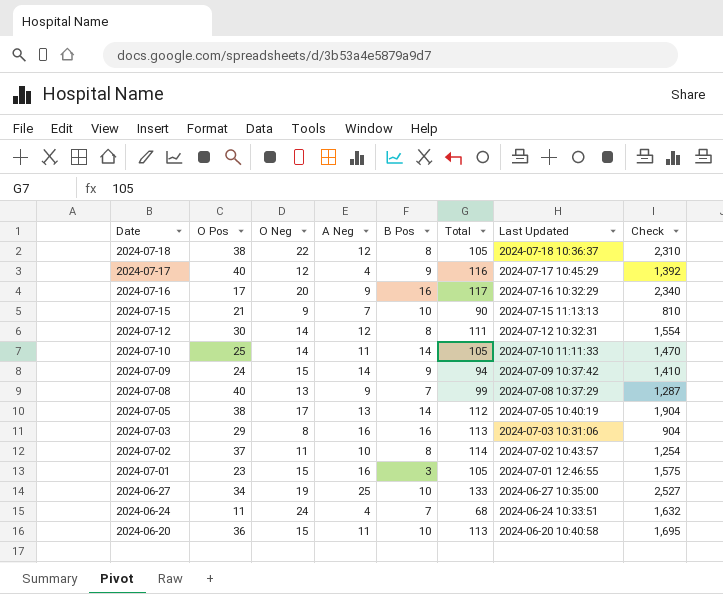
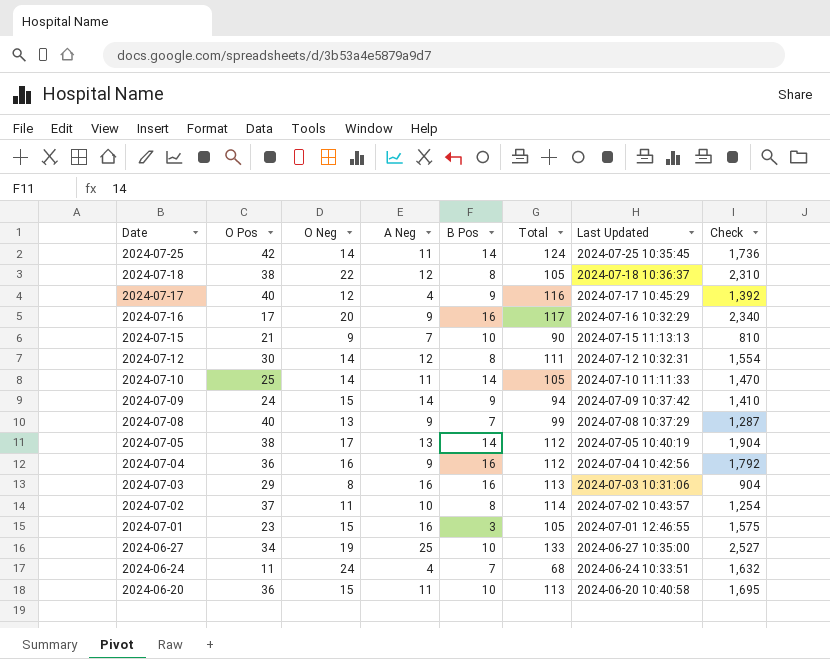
row 2024-07-25: none -> 42 | 14 | 11 | 14 | 124 | 2024-07-25 10:35:45 | 1,736
row 2024-07-04: none -> 36 | 16 | 9 | 16 | 112 | 2024-07-04 10:42:56 | 1,792

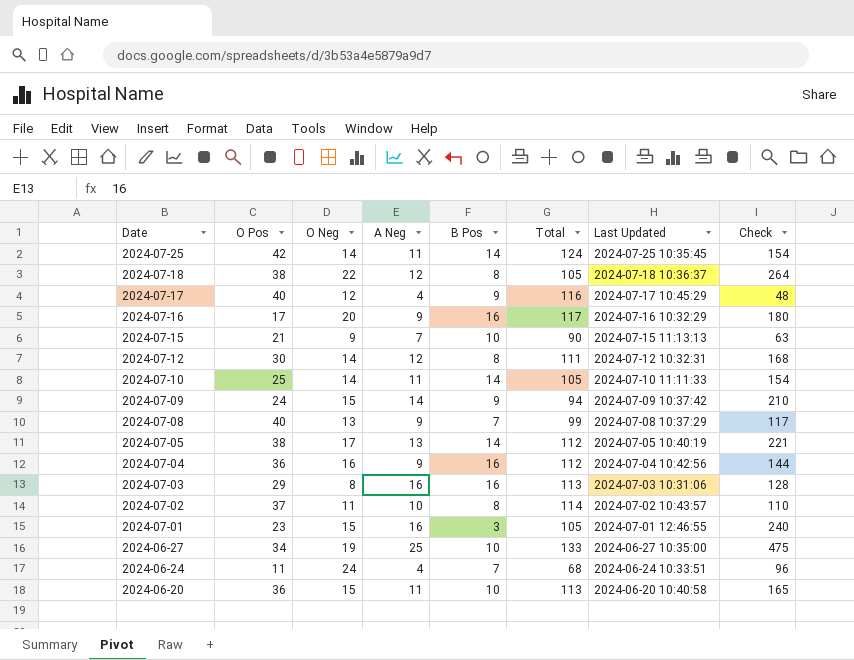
column Check | formula: [O Neg] * [Total] -> [O Neg] * [A Neg]

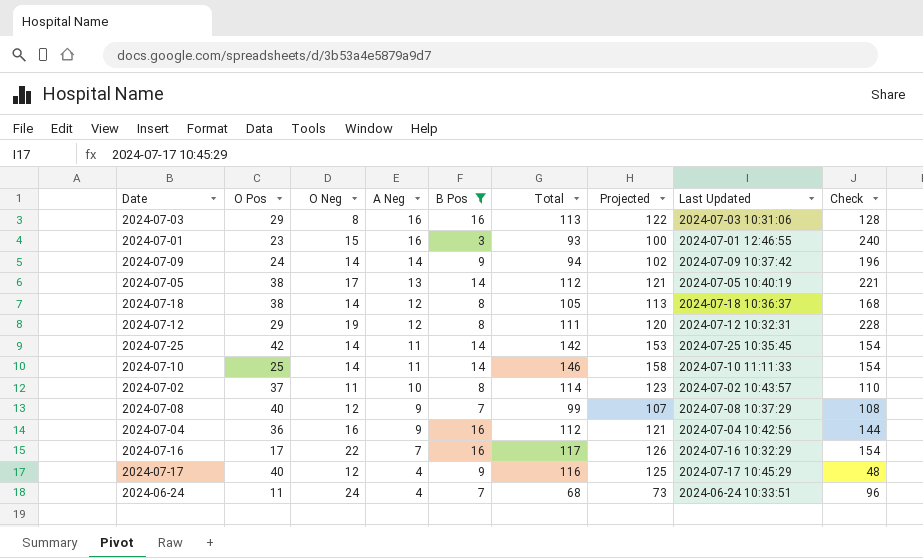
filter: none -> B Pos != 10
row order: Date descending -> A Neg descending
column Projected | formula: none -> [Total] * 1.08
2024-07-01 | Total: 105 -> 93
2024-07-09 | O Neg: 15 -> 14
2024-07-09 | Check: 210 -> 196
2024-07-18 | O Neg: 22 -> 14
2024-07-18 | Check: 264 -> 168
2024-07-12 | O Pos: 30 -> 29
2024-07-12 | O Neg: 14 -> 19
2024-07-12 | Check: 168 -> 228
2024-07-25 | Total: 124 -> 142
2024-07-10 | Total: 105 -> 146
2024-07-08 | O Neg: 13 -> 12
2024-07-08 | Check: 117 -> 108
2024-07-16 | O Neg: 20 -> 22
2024-07-16 | A Neg: 9 -> 7
2024-07-16 | Check: 180 -> 154

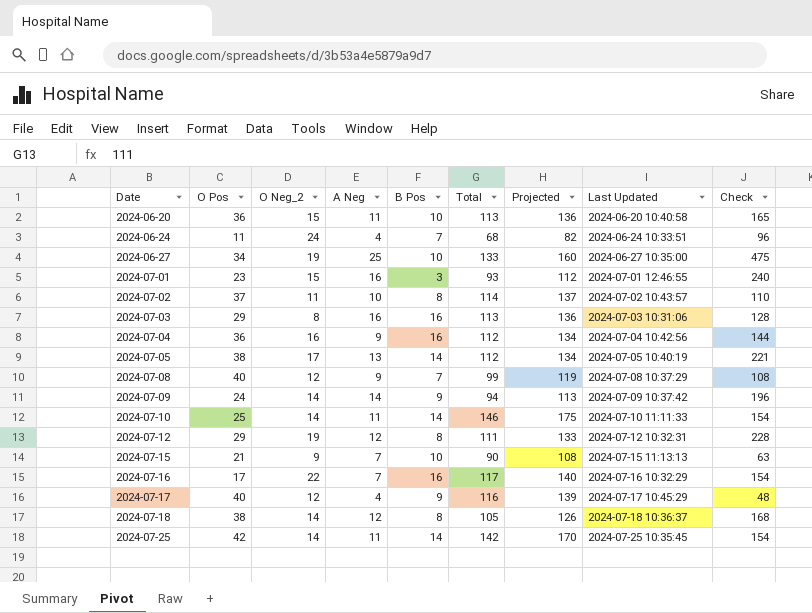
filter: B Pos != 10 -> none
row order: A Neg descending -> Date ascending
column name: O Neg -> O Neg_2
column Projected | formula: [Total] * 1.08 -> [Total] * 1.2

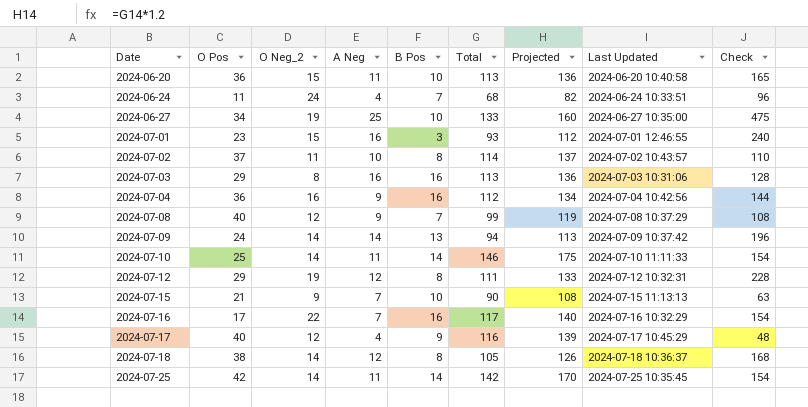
row 2024-07-05: 38 | 17 | 13 | 14 | 112 | 134 | 2024-07-05 10:40:19 | 221 -> none
2024-07-09 | B Pos: 9 -> 13

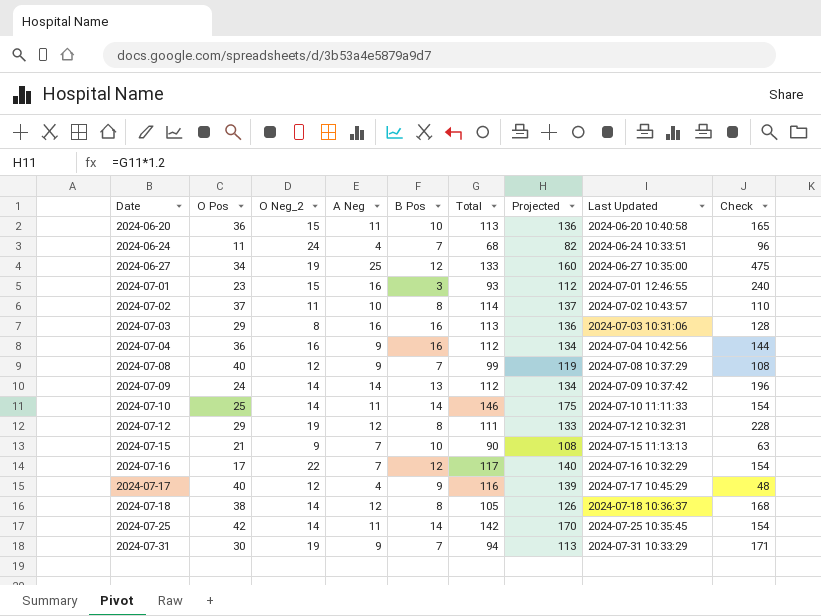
2024-06-27 | B Pos: 10 -> 12
2024-07-09 | Total: 94 -> 112
2024-07-09 | Projected: 113 -> 134
2024-07-16 | B Pos: 16 -> 12
row 2024-07-31: none -> 30 | 19 | 9 | 7 | 94 | 113 | 2024-07-31 10:33:29 | 171

